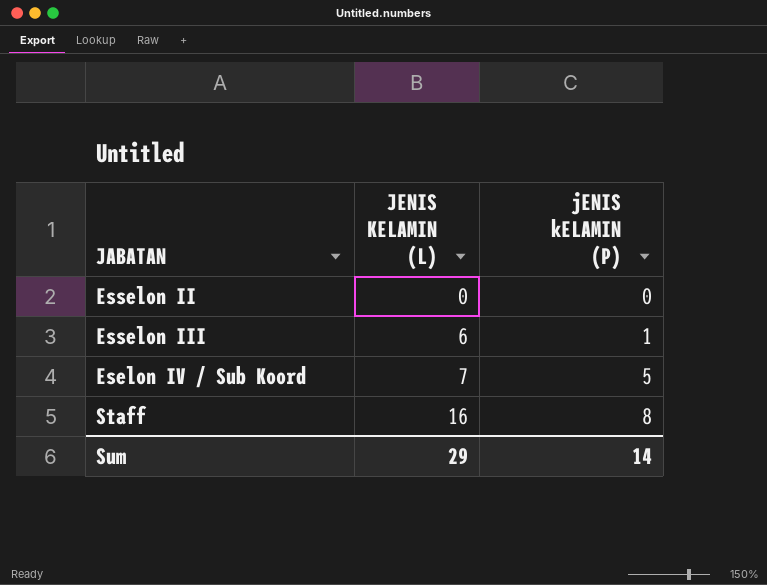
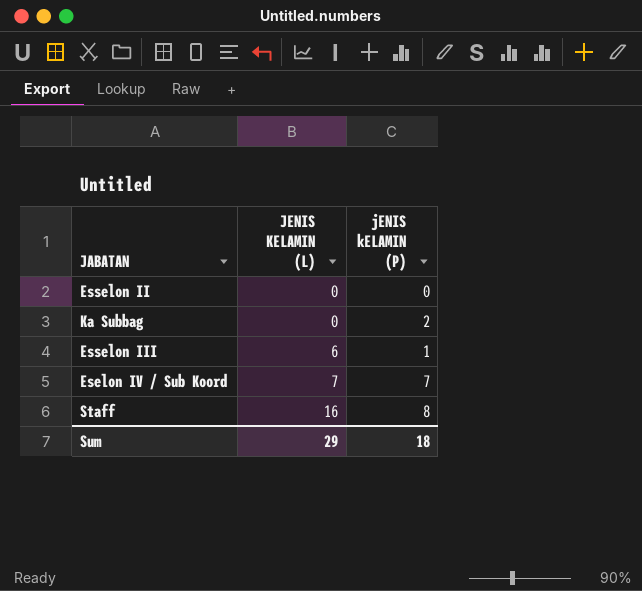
row Ka Subbag: none -> 0 | 2
Eselon IV / Sub Koord | jENIS kELAMIN (P): 5 -> 7
Sum | jENIS kELAMIN (P): 14 -> 18

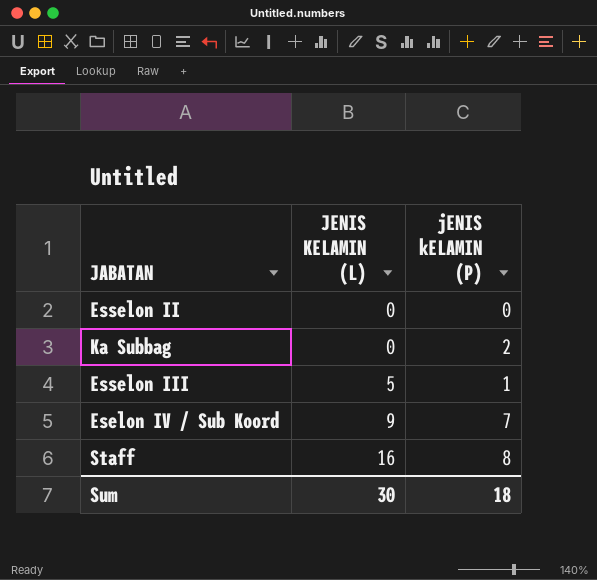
Esselon III | JENIS KELAMIN (L): 6 -> 5
Eselon IV / Sub Koord | JENIS KELAMIN (L): 7 -> 9
Sum | JENIS KELAMIN (L): 29 -> 30

